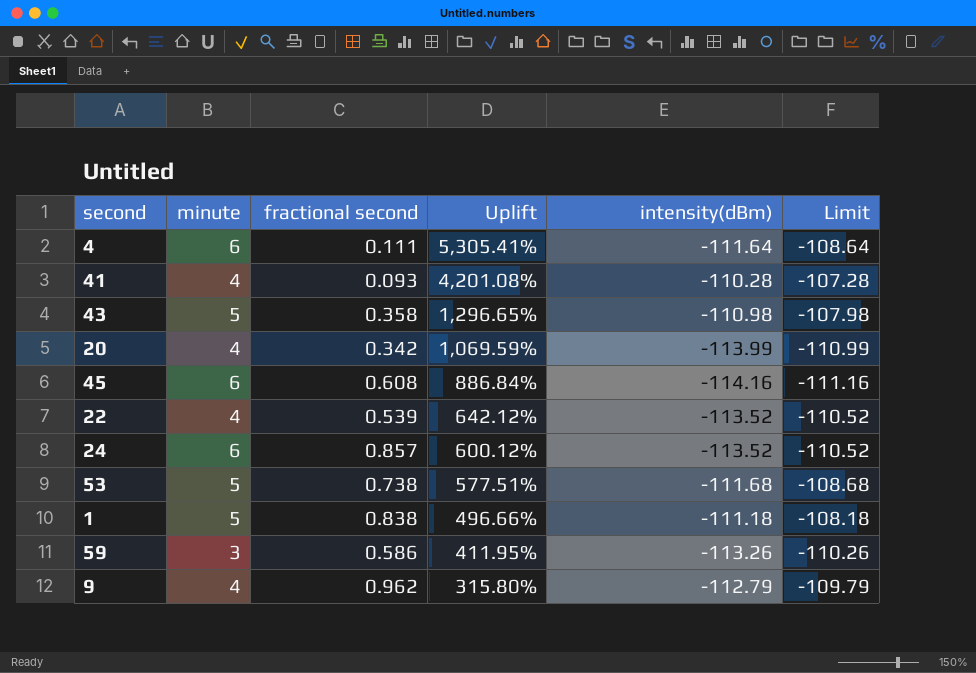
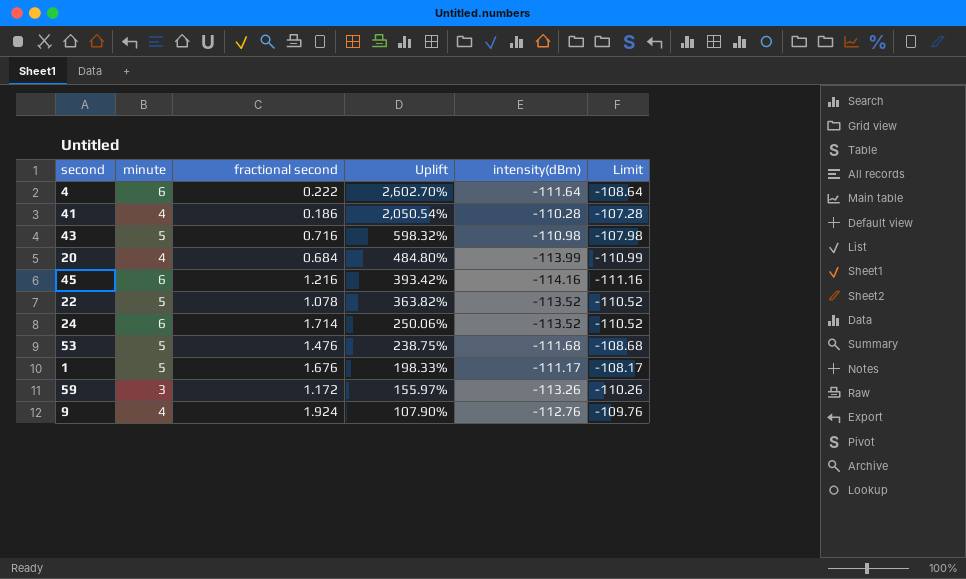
4 | fractional second: 0.111 -> 0.222
4 | Uplift: 5,305.41% -> 2,602.70%
41 | fractional second: 0.093 -> 0.186
41 | Uplift: 4,201.08% -> 2,050.54%
43 | fractional second: 0.358 -> 0.716
43 | Uplift: 1,296.65% -> 598.32%
20 | fractional second: 0.342 -> 0.684
20 | Uplift: 1,069.59% -> 484.80%
45 | fractional second: 0.608 -> 1.216
45 | Uplift: 886.84% -> 393.42%
22 | minute: 4 -> 5
22 | fractional second: 0.539 -> 1.078
22 | Uplift: 642.12% -> 363.82%
24 | fractional second: 0.857 -> 1.714
24 | Uplift: 600.12% -> 250.06%
53 | fractional second: 0.738 -> 1.476
53 | Uplift: 577.51% -> 238.75%
1 | fractional second: 0.838 -> 1.676
1 | Uplift: 496.66% -> 198.33%
1 | intensity(dBm): -111.18 -> -111.17
1 | Limit: -108.18 -> -108.17
59 | fractional second: 0.586 -> 1.172
59 | Uplift: 411.95% -> 155.97%
9 | fractional second: 0.962 -> 1.924
9 | Uplift: 315.80% -> 107.90%
9 | intensity(dBm): -112.79 -> -112.76
9 | Limit: -109.79 -> -109.76

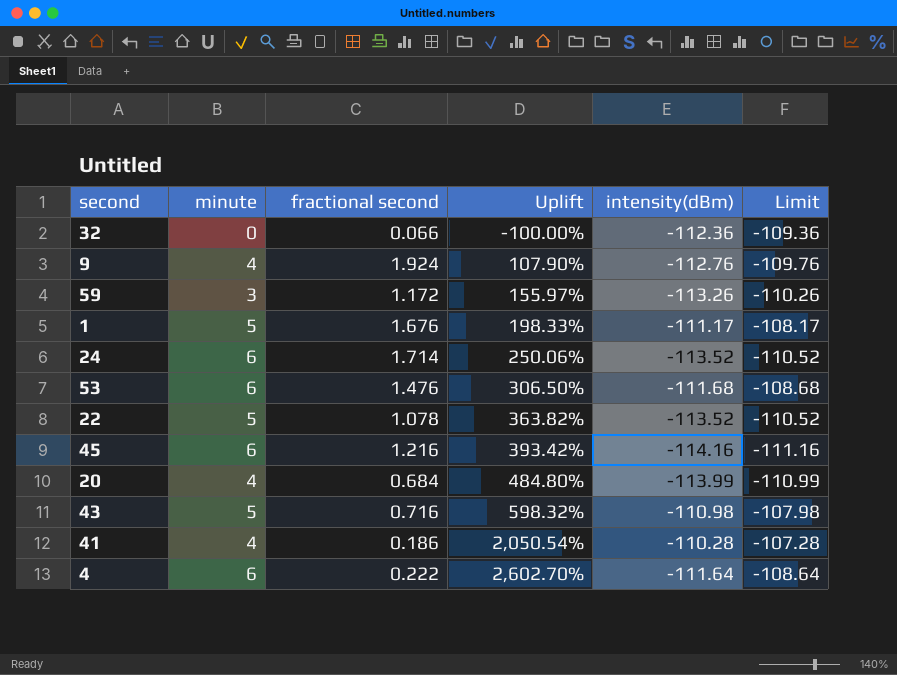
row order: Uplift descending -> Uplift ascending
row 32: none -> 0 | 0.066 | -100.00% | -112.36 | -109.36
53 | minute: 5 -> 6
53 | Uplift: 238.75% -> 306.50%

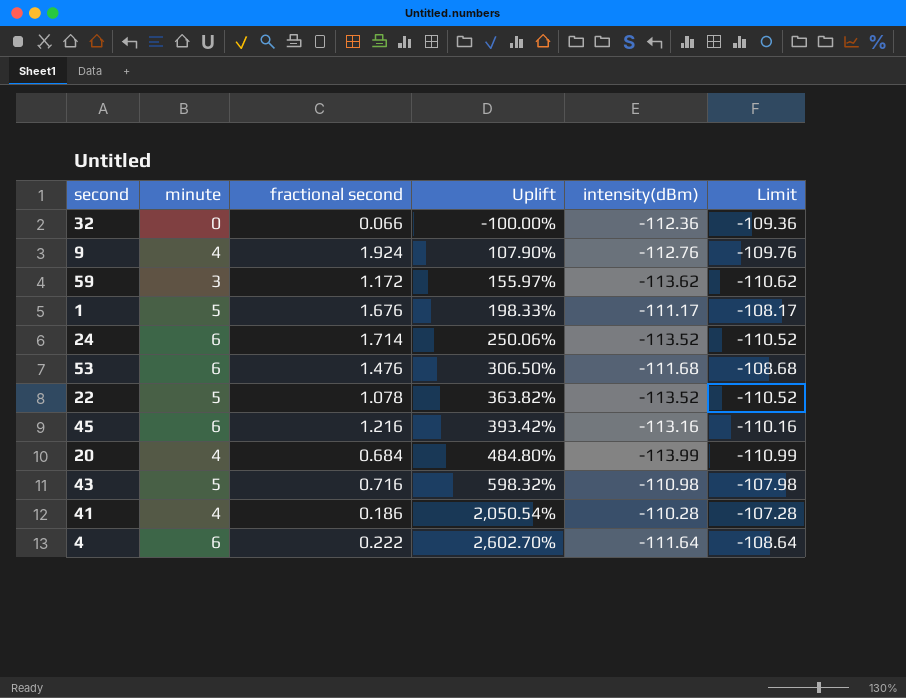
59 | intensity(dBm): -113.26 -> -113.62
59 | Limit: -110.26 -> -110.62
45 | intensity(dBm): -114.16 -> -113.16
45 | Limit: -111.16 -> -110.16

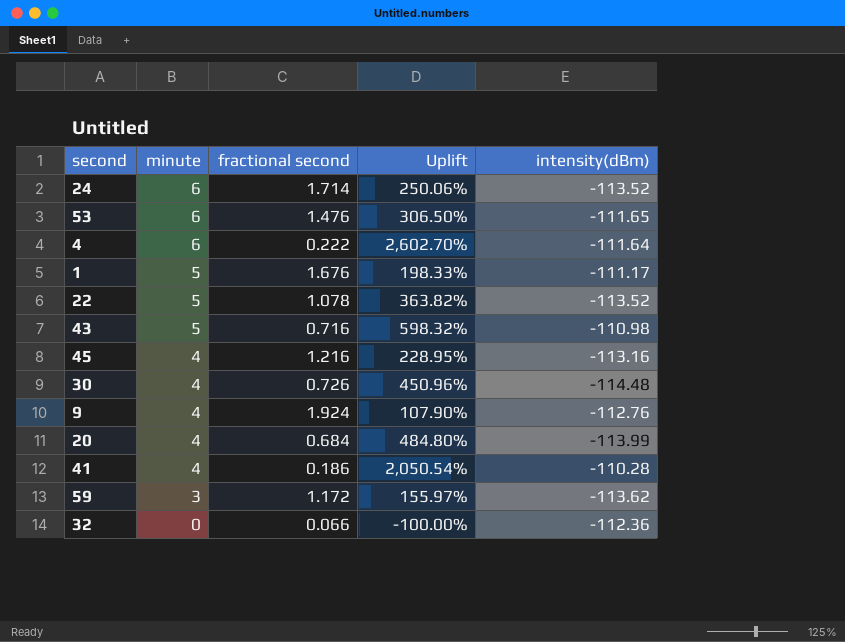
row order: Uplift ascending -> minute descending
column Limit | formula: [intensity(dBm)] + 3 -> none
53 | intensity(dBm): -111.68 -> -111.65
45 | minute: 6 -> 4
45 | Uplift: 393.42% -> 228.95%
row 30: none -> 4 | 0.726 | 450.96% | -114.48

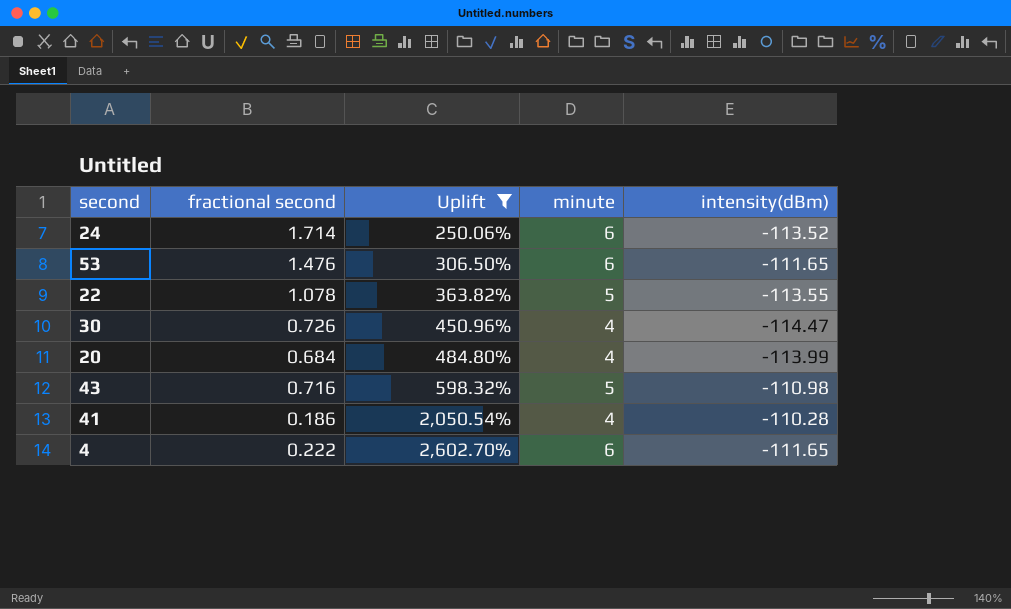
filter: none -> Uplift >= 250.06%
row order: minute descending -> Uplift ascending
column minute | position: 2 -> 4
22 | intensity(dBm): -113.52 -> -113.55
30 | intensity(dBm): -114.48 -> -114.47
4 | intensity(dBm): -111.64 -> -111.65

